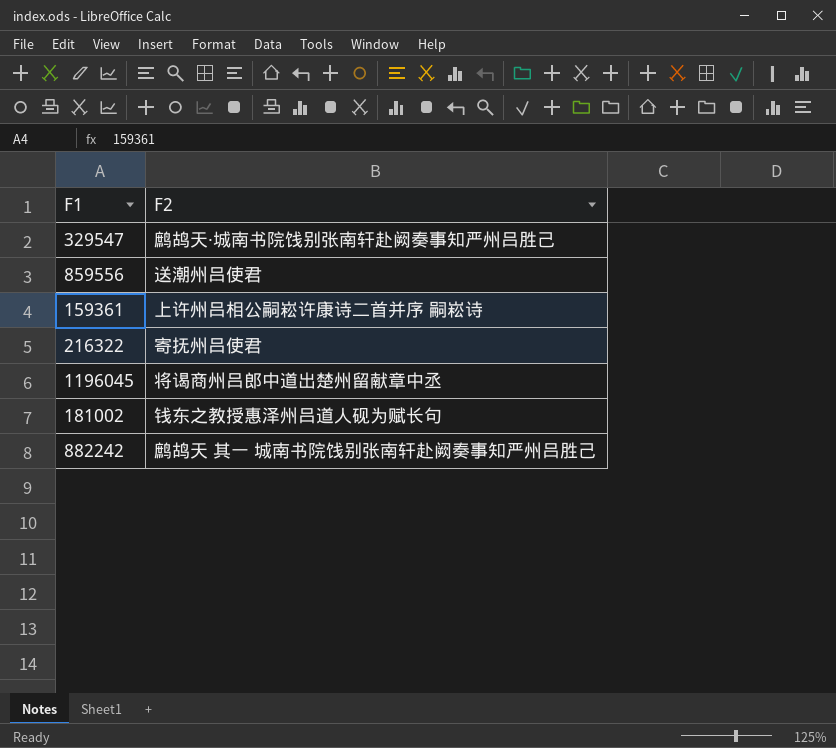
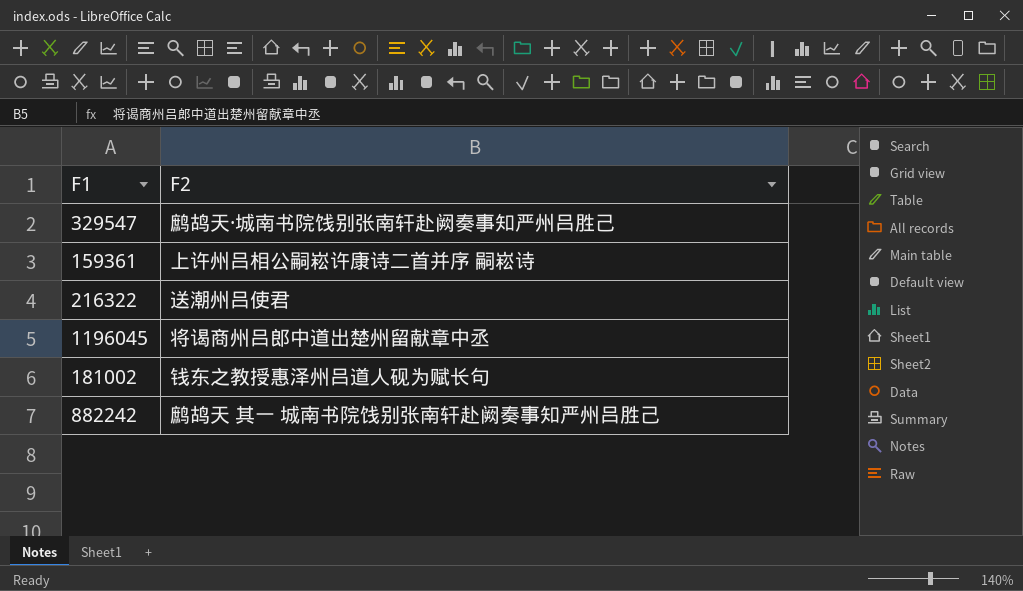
row 859556: 送潮州吕使君 -> none
216322 | F2: 寄抚州吕使君 -> 送潮州吕使君

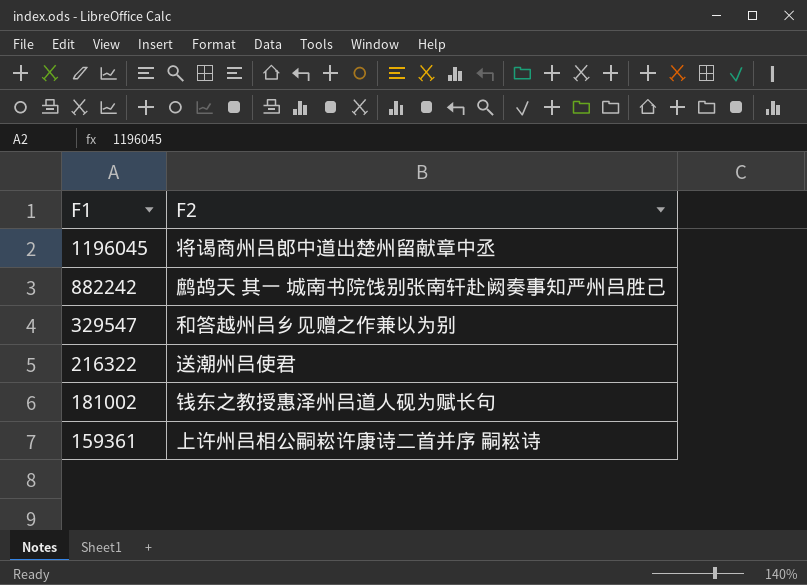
row order: none -> F1 descending
329547 | F2: 鹧鸪天·城南书院饯别张南轩赴阙奏事知严州吕胜己 -> 和答越州吕乡见赠之作兼以为别

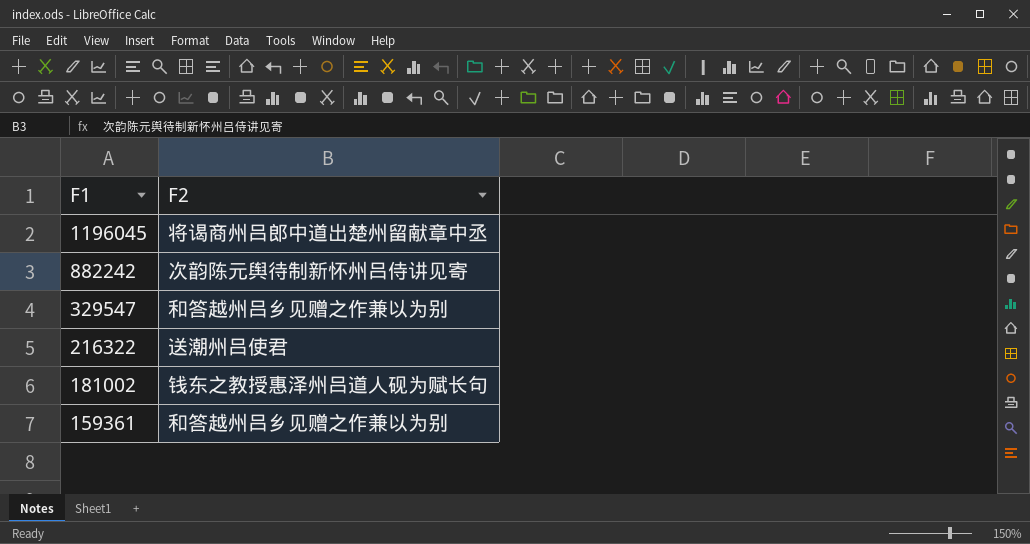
882242 | F2: 鹧鸪天 其一 城南书院饯别张南轩赴阙奏事知严州吕胜己 -> 次韵陈元舆待制新怀州吕侍讲见寄
159361 | F2: 上许州吕相公嗣崧许康诗二首并序 嗣崧诗 -> 和答越州吕乡见赠之作兼以为别

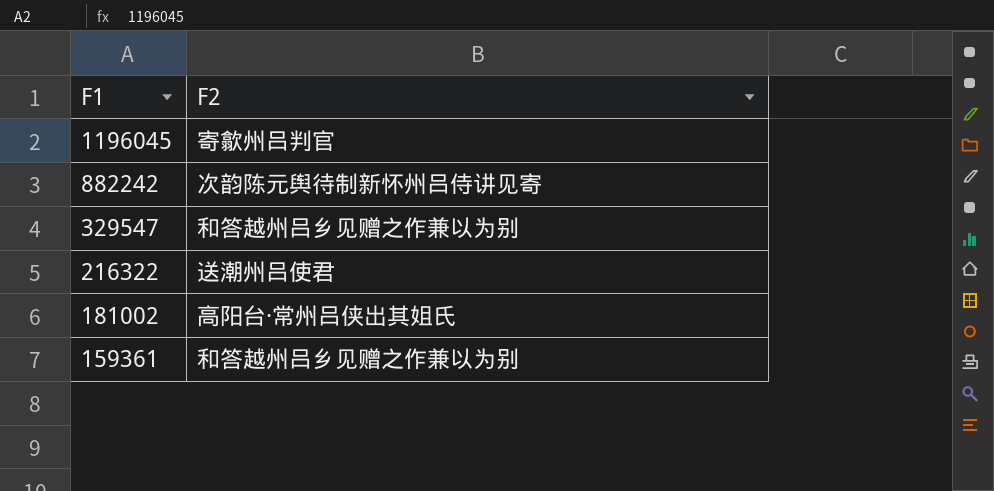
1196045 | F2: 将谒商州吕郎中道出楚州留献章中丞 -> 寄歙州吕判官
181002 | F2: 钱东之教授惠泽州吕道人砚为赋长句 -> 高阳台·常州吕侠出其姐氏

